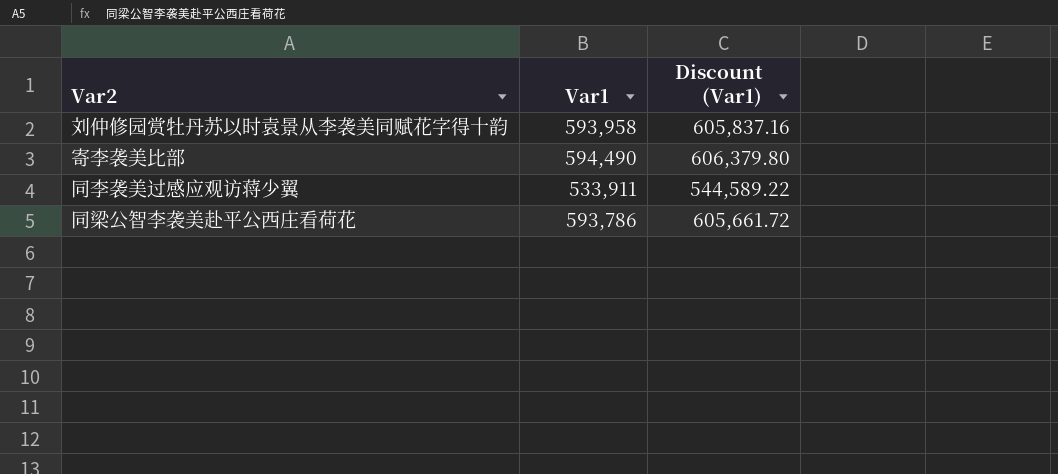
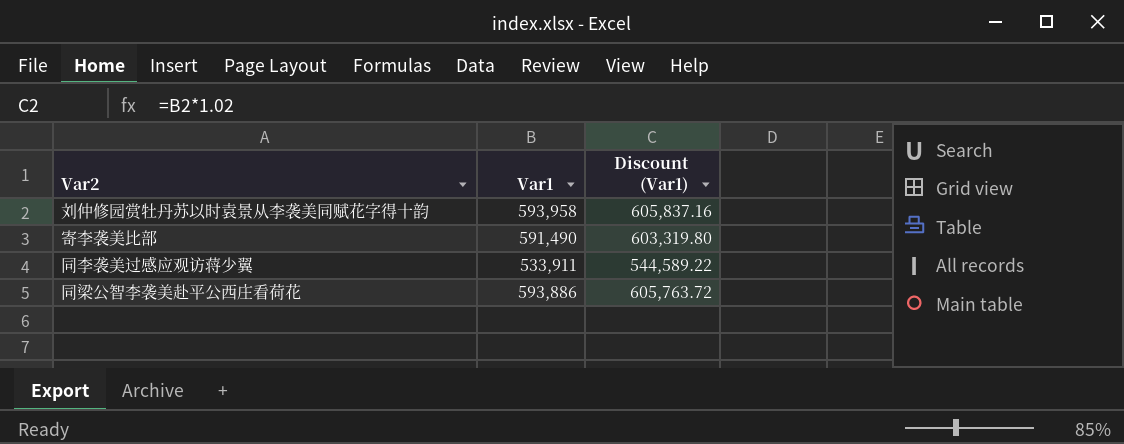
寄李袭美比部 | Var1: 594,490 -> 591,490
寄李袭美比部 | Discount (Var1): 606,379.80 -> 603,319.80
同梁公智李袭美赴平公西庄看荷花 | Var1: 593,786 -> 593,886
同梁公智李袭美赴平公西庄看荷花 | Discount (Var1): 605,661.72 -> 605,763.72

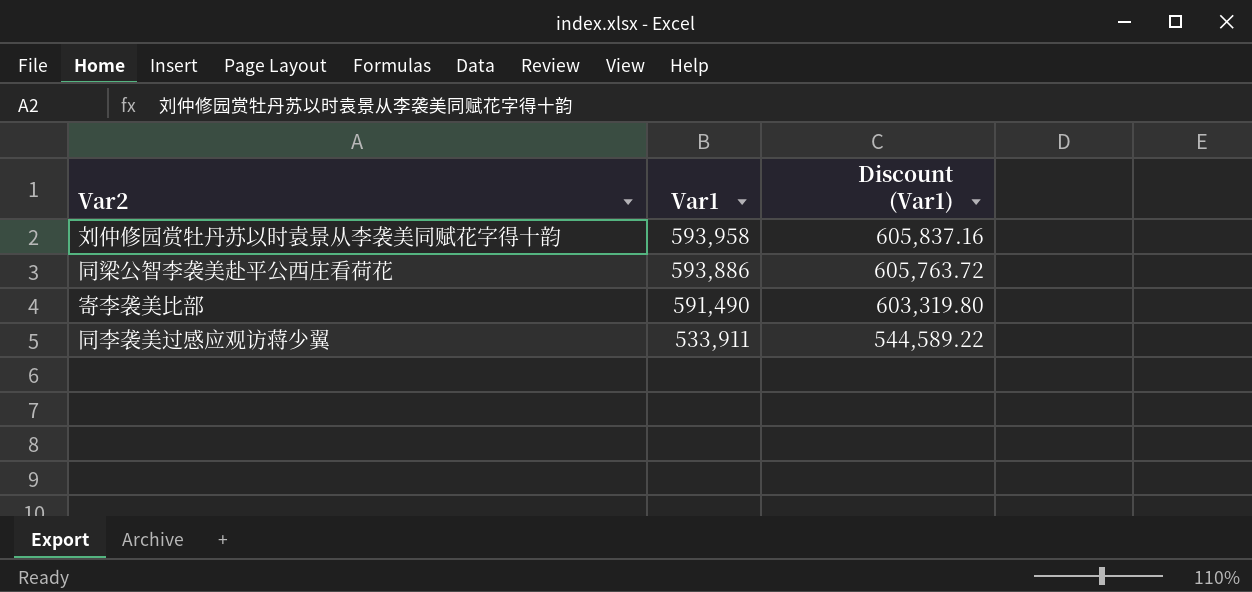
row order: none -> Var1 descending

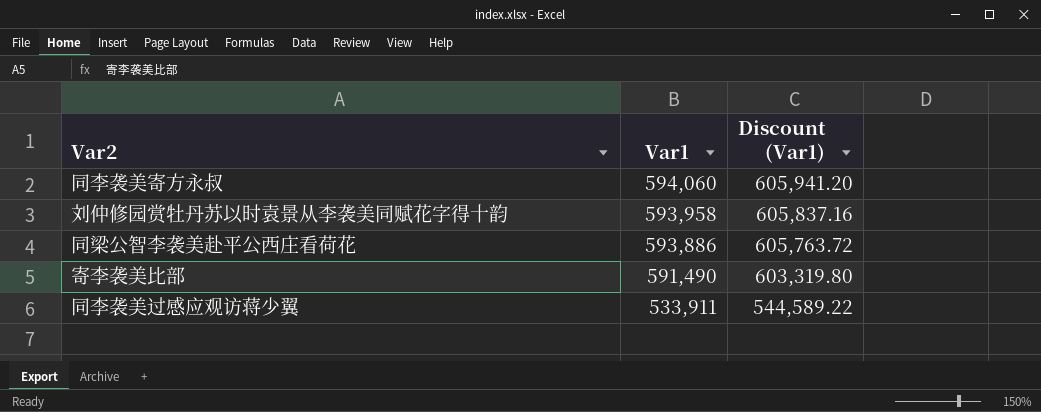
row 同李袭美寄方永叔: none -> 594,060 | 605,941.20

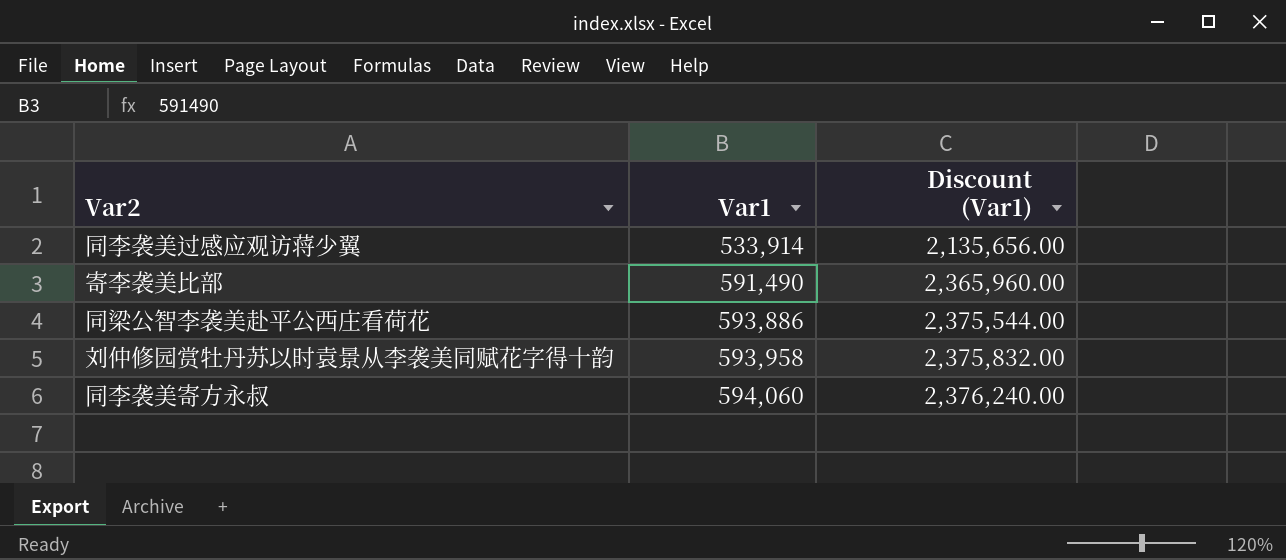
row order: Var1 descending -> Var1 ascending
column Discount (Var1) | formula: [Var1] * 1.02 -> [Var1] * 4
同李袭美过感应观访蒋少翼 | Var1: 533,911 -> 533,914

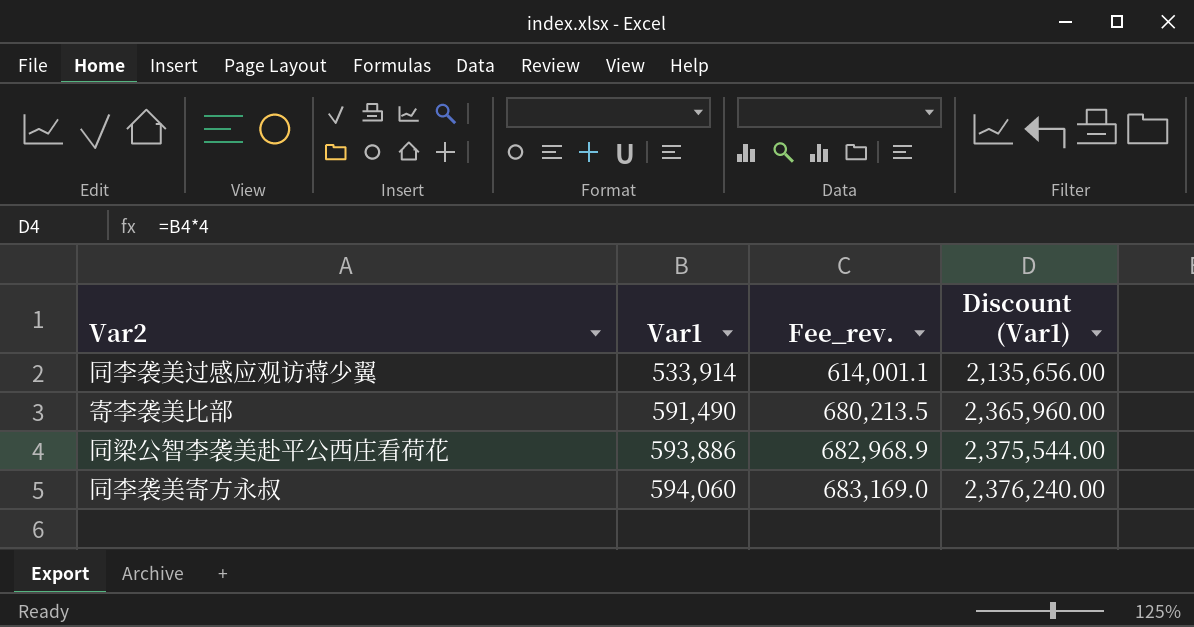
column Fee_rev. | formula: none -> [Var1] * 1.15
row 刘仲修园赏牡丹苏以时袁景从李袭美同赋花字得十韵: 593,958 | 2,375,832.00 -> none

